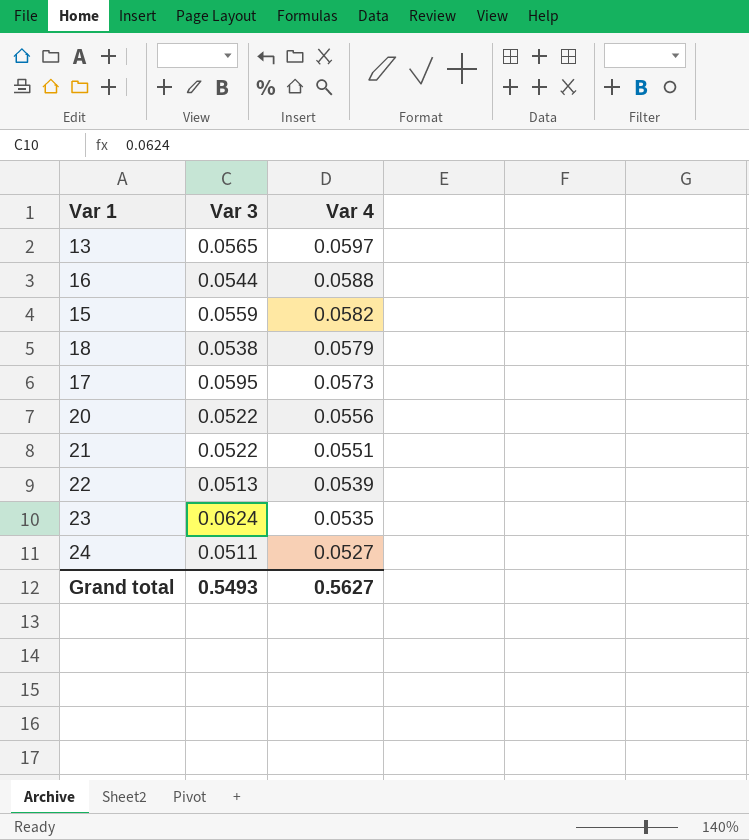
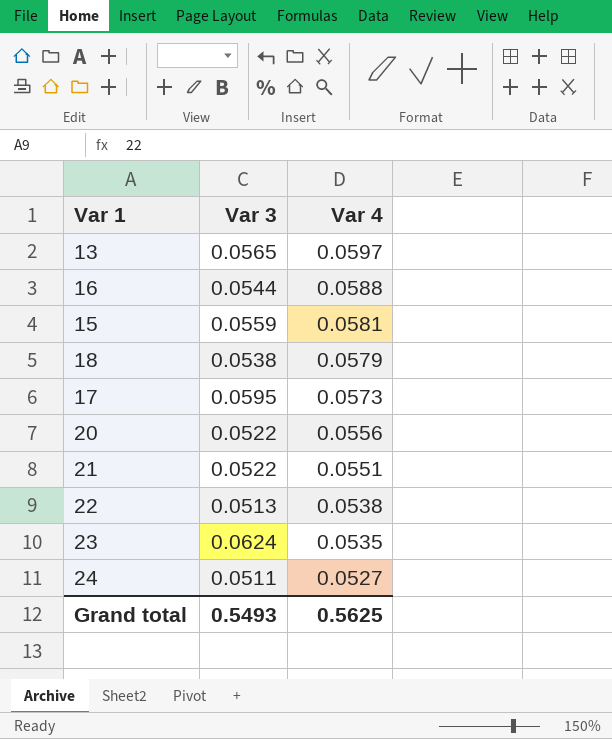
15 | Var 4: 0.0582 -> 0.0581
22 | Var 4: 0.0539 -> 0.0538
Grand total | Var 4: 0.5627 -> 0.5625

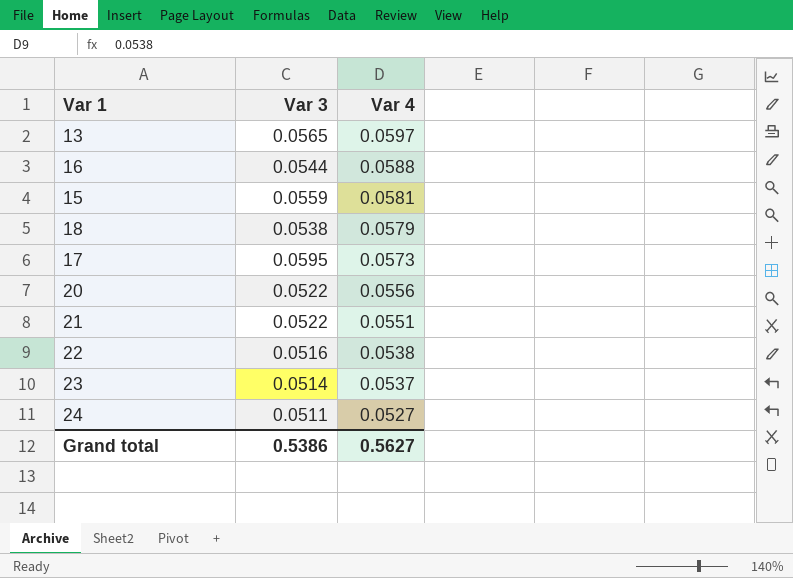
22 | Var 3: 0.0513 -> 0.0516
23 | Var 3: 0.0624 -> 0.0514
23 | Var 4: 0.0535 -> 0.0537
Grand total | Var 3: 0.5493 -> 0.5386
Grand total | Var 4: 0.5625 -> 0.5627

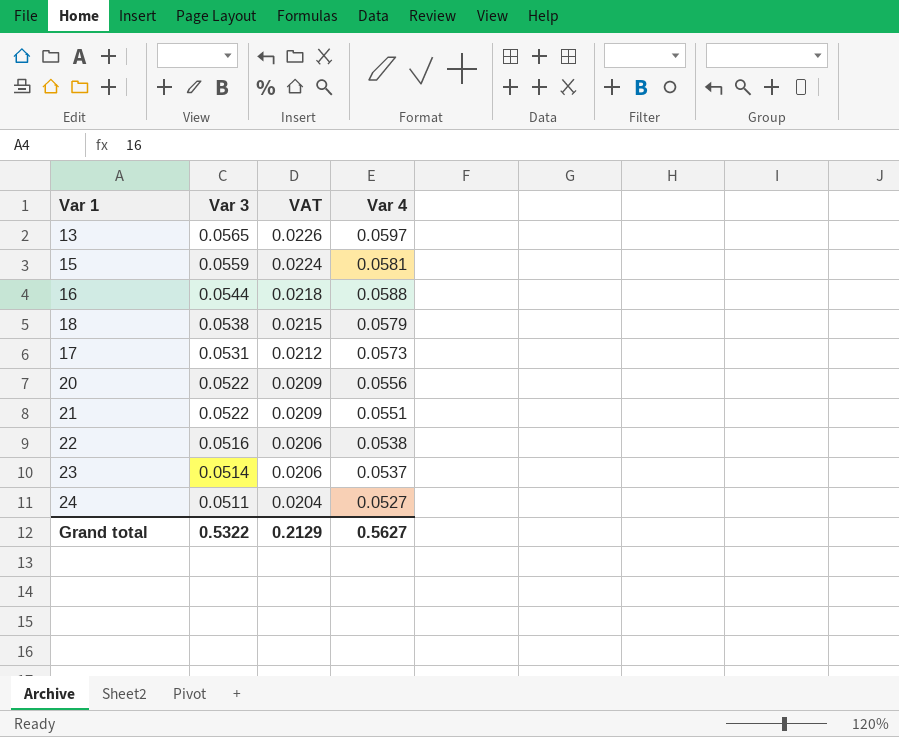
row order: Var 4 descending -> Var 3 descending
column VAT | formula: none -> [Var 3] * 0.4
17 | Var 3: 0.0595 -> 0.0531
Grand total | Var 3: 0.5386 -> 0.5322

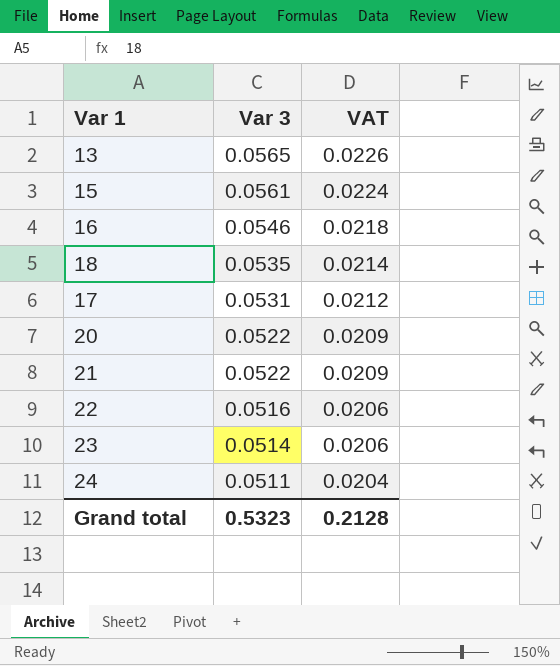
column Var 4 | position: 4 -> none
15 | Var 3: 0.0559 -> 0.0561
16 | Var 3: 0.0544 -> 0.0546
18 | Var 3: 0.0538 -> 0.0535
18 | VAT: 0.0215 -> 0.0214
Grand total | Var 3: 0.5322 -> 0.5323
Grand total | VAT: 0.2129 -> 0.2128

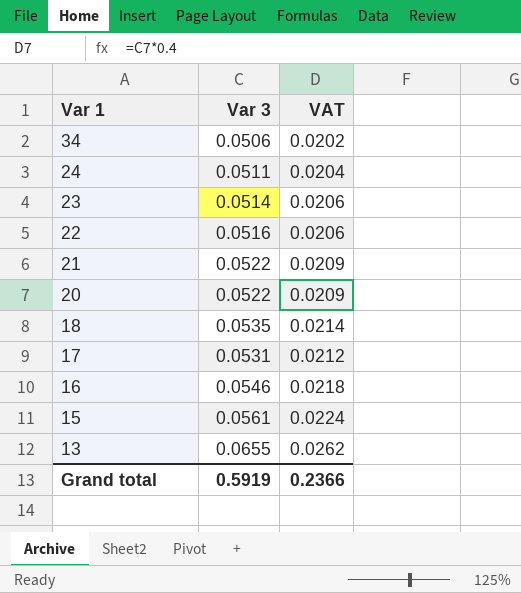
row order: Var 3 descending -> Var 1 descending
row 34: none -> 0.0506 | 0.0202
13 | Var 3: 0.0565 -> 0.0655
13 | VAT: 0.0226 -> 0.0262
Grand total | Var 3: 0.5323 -> 0.5919
Grand total | VAT: 0.2128 -> 0.2366

